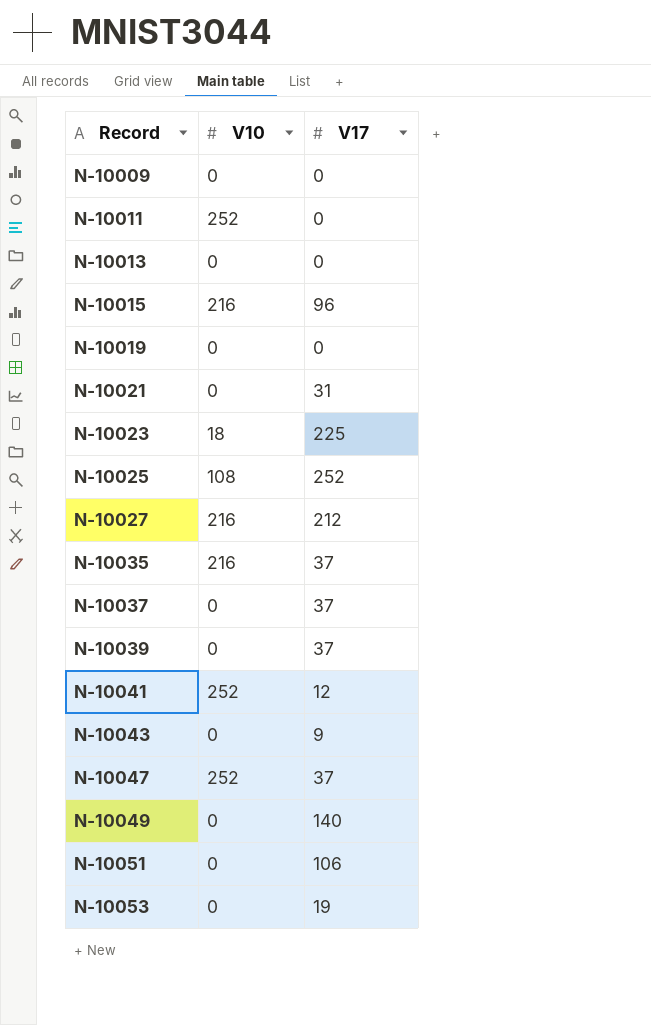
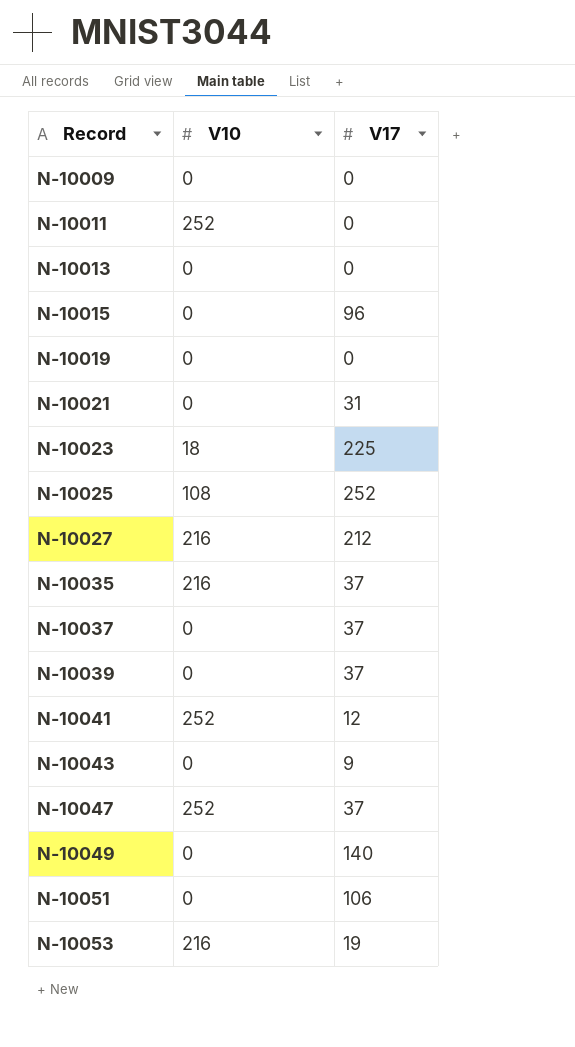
N-10015 | V10: 216 -> 0
N-10053 | V10: 0 -> 216

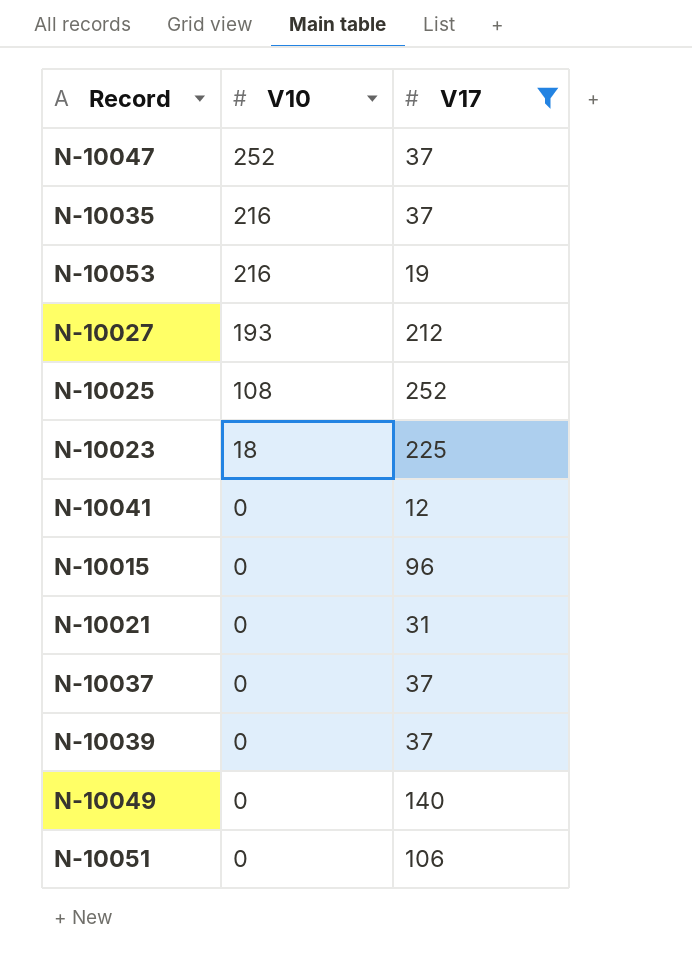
filter: none -> V17 >= 12
row order: Record ascending -> V10 descending
N-10027 | V10: 216 -> 193
N-10041 | V10: 252 -> 0

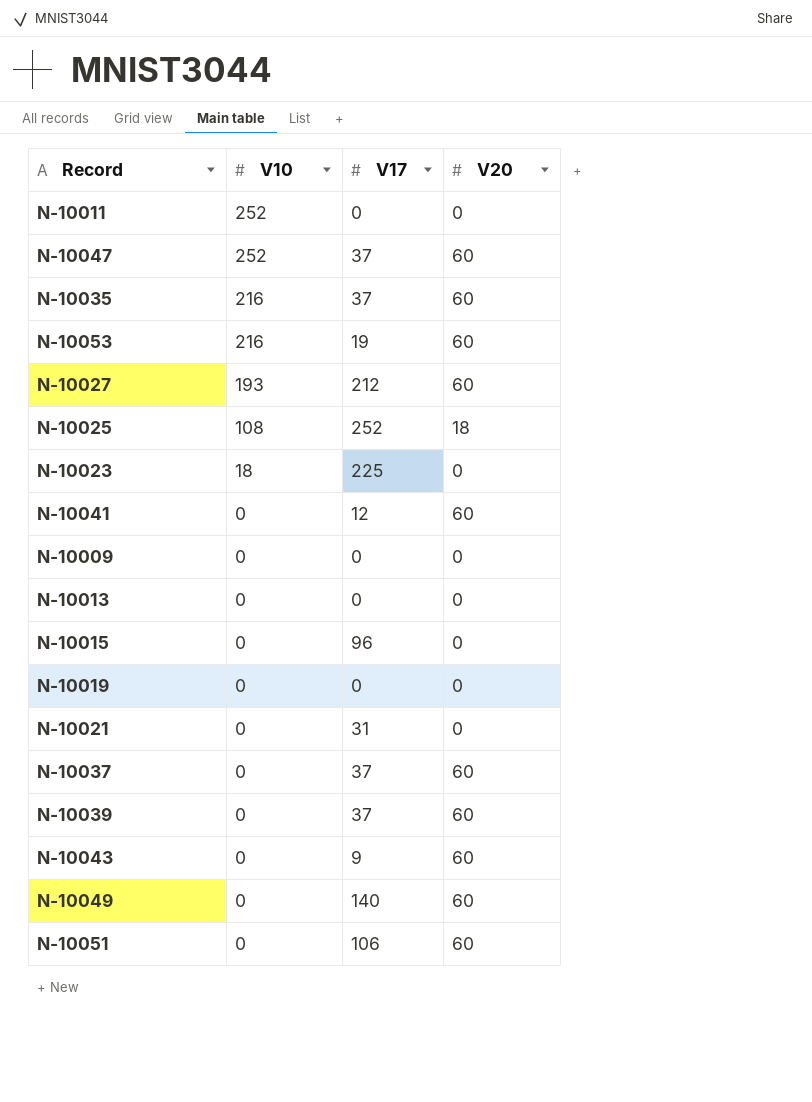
filter: V17 >= 12 -> none
column V20 | position: none -> 4

